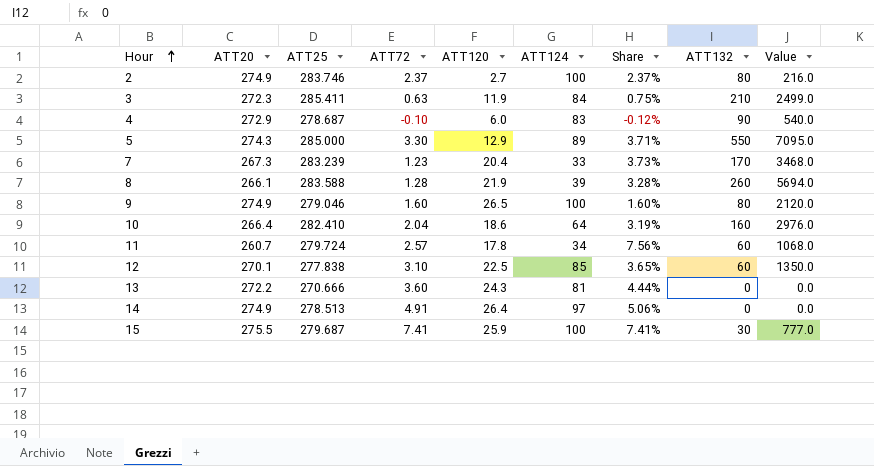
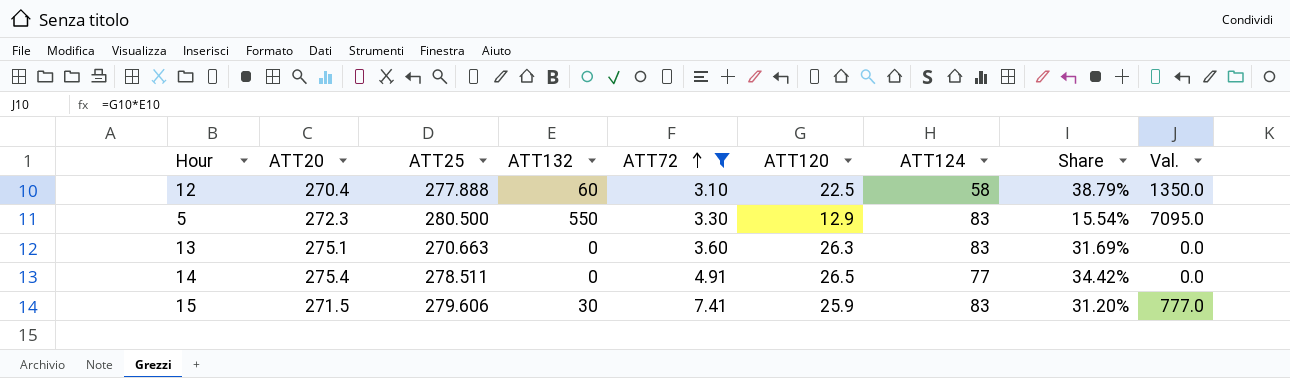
filter: none -> ATT72 >= 3.10
row order: Hour ascending -> ATT72 ascending
column ATT132 | position: 8 -> 4
column Share | formula: [ATT72] / [ATT124] -> [ATT120] / [ATT124]
column name: Value -> Val.
12 | ATT20: 270.1 -> 270.4
12 | ATT25: 277.838 -> 277.888
12 | ATT124: 85 -> 58
5 | ATT20: 274.3 -> 272.3
5 | ATT25: 285.000 -> 280.500
5 | ATT124: 89 -> 83
13 | ATT20: 272.2 -> 275.1
13 | ATT25: 270.666 -> 270.663
13 | ATT120: 24.3 -> 26.3
13 | ATT124: 81 -> 83
14 | ATT20: 274.9 -> 275.4
14 | ATT25: 278.513 -> 278.511
14 | ATT120: 26.4 -> 26.5
14 | ATT124: 97 -> 77
15 | ATT20: 275.5 -> 271.5
15 | ATT25: 279.687 -> 279.606
15 | ATT124: 100 -> 83

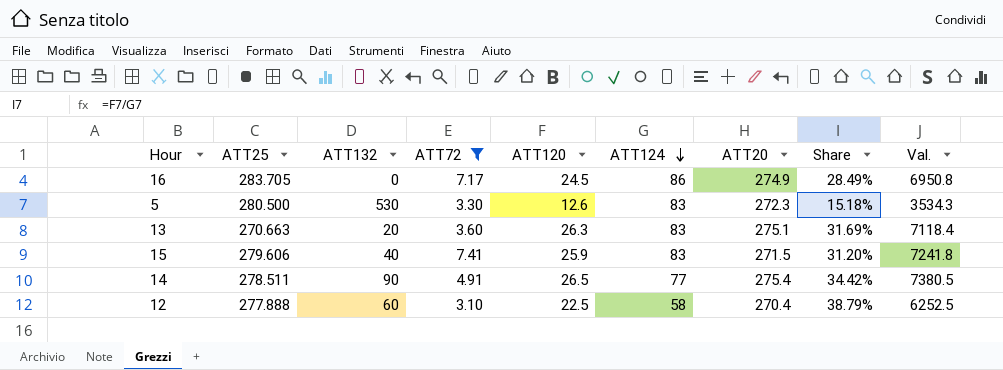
row order: ATT72 ascending -> ATT124 descending
column ATT20 | position: 2 -> 7
column Val. | formula: [ATT132] * [ATT120] -> [ATT25] * [ATT120]
row 16: none -> 283.705 | 0 | 7.17 | 24.5 | 86 | 274.9 | 28.49% | 6950.8
5 | ATT132: 550 -> 530
5 | ATT120: 12.9 -> 12.6
5 | Share: 15.54% -> 15.18%
13 | ATT132: 0 -> 20
15 | ATT132: 30 -> 40
14 | ATT132: 0 -> 90

